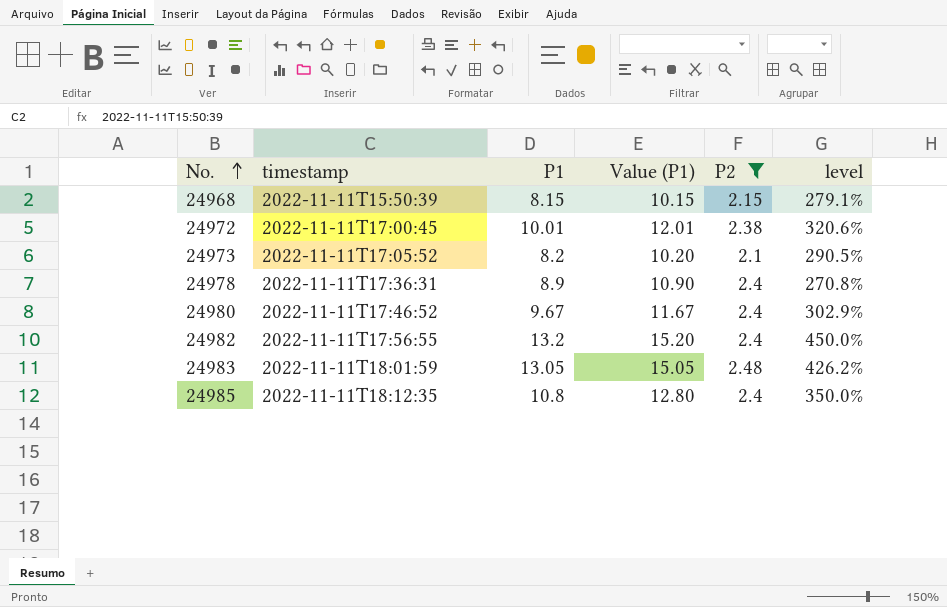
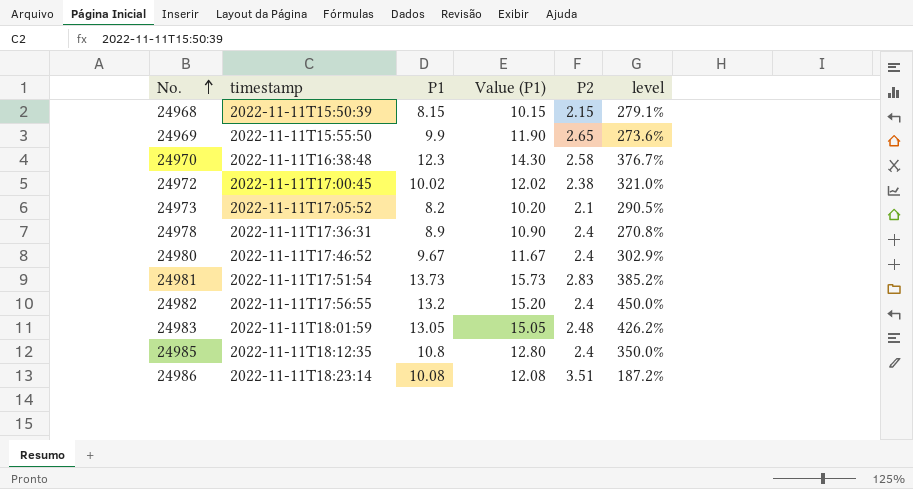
filter: P2 <= 2.48 -> none
24972 | P1: 10.01 -> 10.02
24972 | Value (P1): 12.01 -> 12.02
24972 | level: 320.6% -> 321.0%

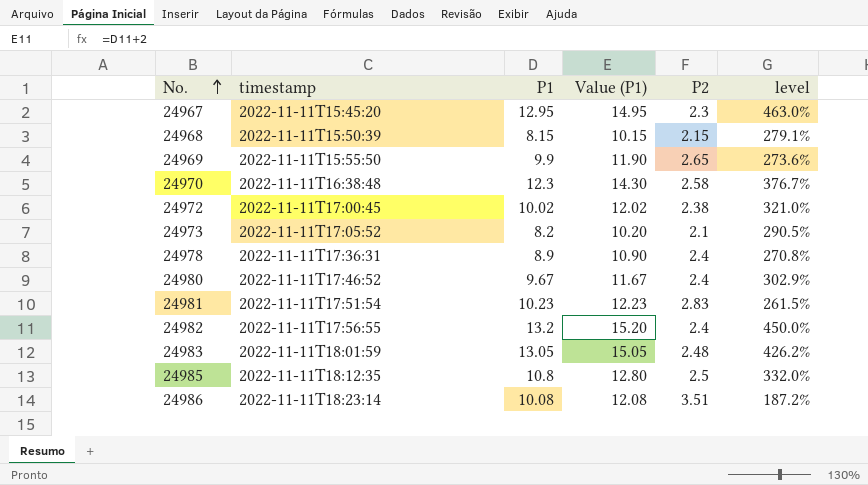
row 24967: none -> 2022-11-11T15:45:20 | 12.95 | 14.95 | 2.3 | 463.0%
24981 | P1: 13.73 -> 10.23
24981 | Value (P1): 15.73 -> 12.23
24981 | level: 385.2% -> 261.5%
24985 | P2: 2.4 -> 2.5
24985 | level: 350.0% -> 332.0%

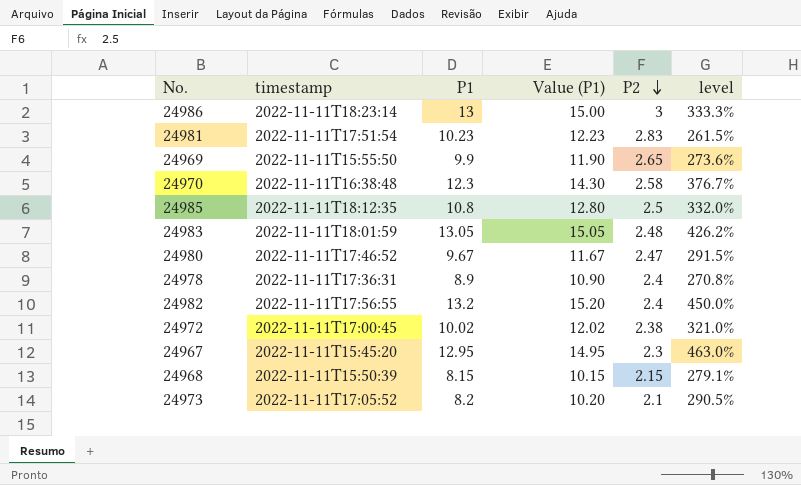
row order: No. ascending -> P2 descending
24986 | P1: 10.08 -> 13
24986 | Value (P1): 12.08 -> 15.00
24986 | P2: 3.51 -> 3
24986 | level: 187.2% -> 333.3%
24980 | P2: 2.4 -> 2.47
24980 | level: 302.9% -> 291.5%

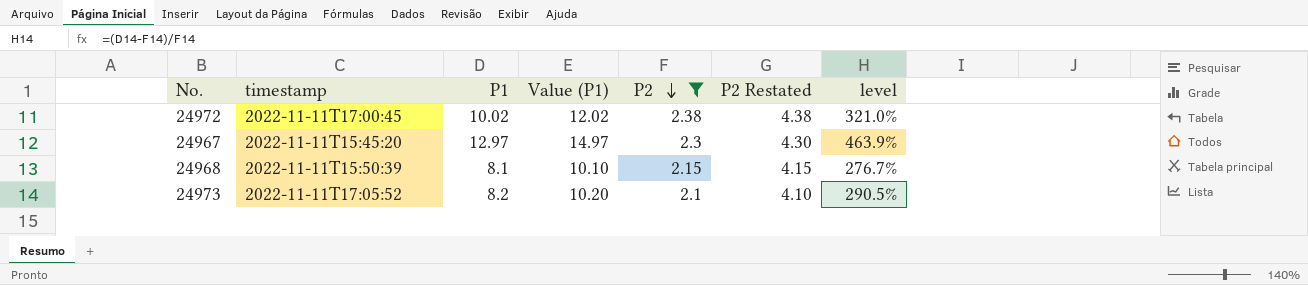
filter: none -> P2 <= 2.38
column P2 Restated | formula: none -> [P2] + 2
24967 | P1: 12.95 -> 12.97
24967 | Value (P1): 14.95 -> 14.97
24967 | level: 463.0% -> 463.9%
24968 | P1: 8.15 -> 8.1
24968 | Value (P1): 10.15 -> 10.10
24968 | level: 279.1% -> 276.7%

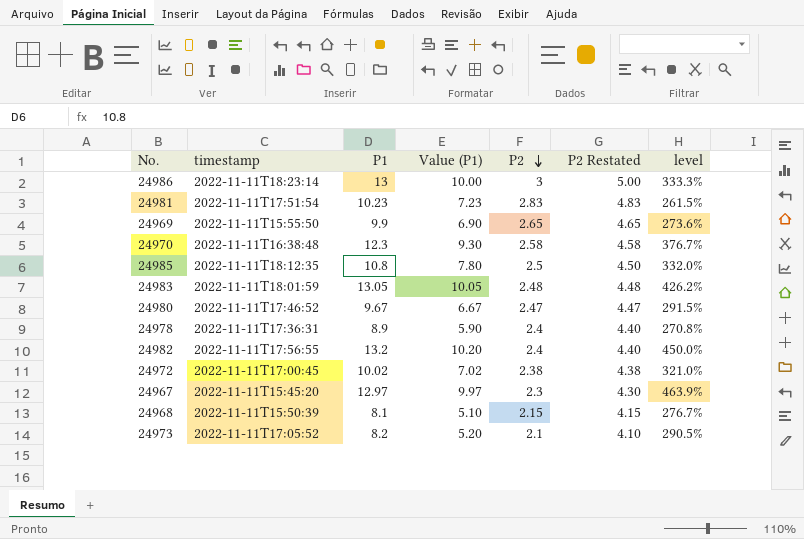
filter: P2 <= 2.38 -> none
column Value (P1) | formula: [P1] + 2 -> [P1] - 3

